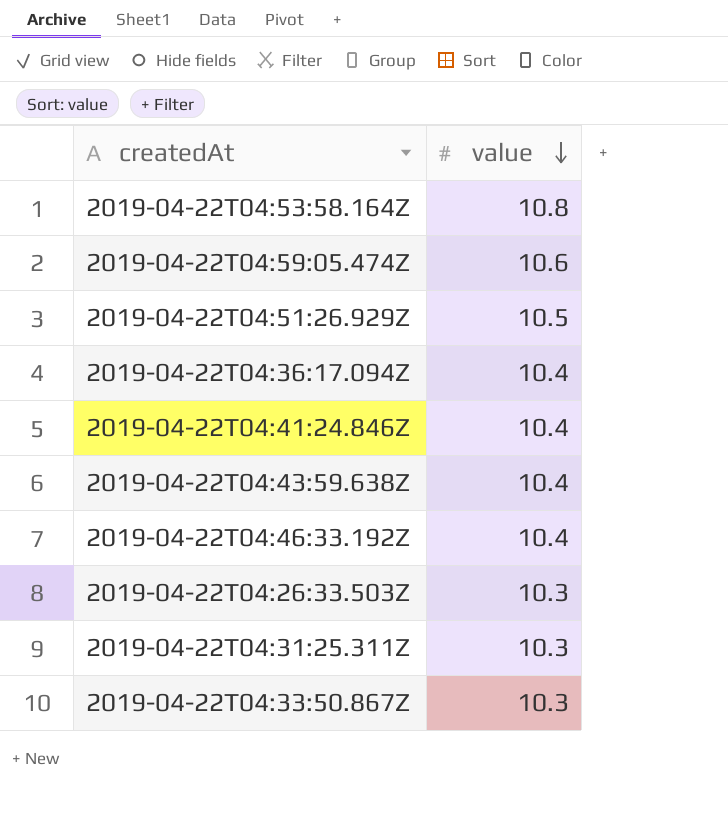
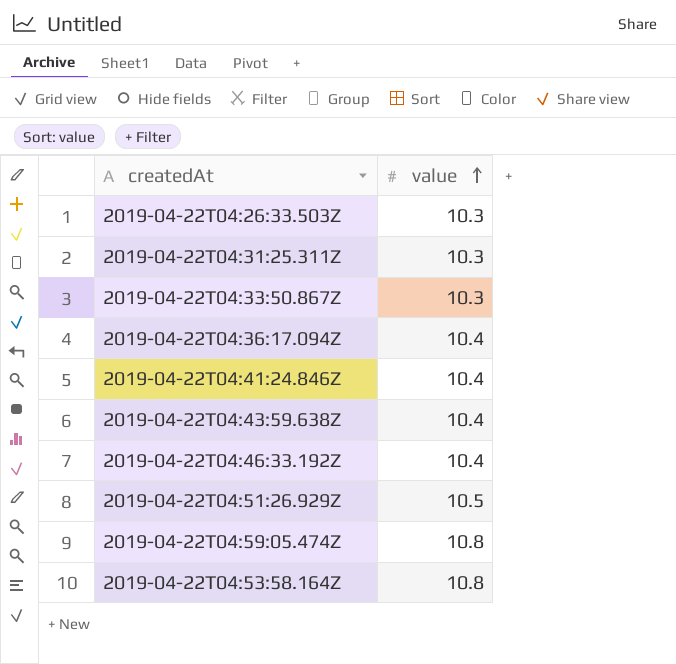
row order: value descending -> value ascending
2019-04-22T04:59:05.474Z | value: 10.6 -> 10.8

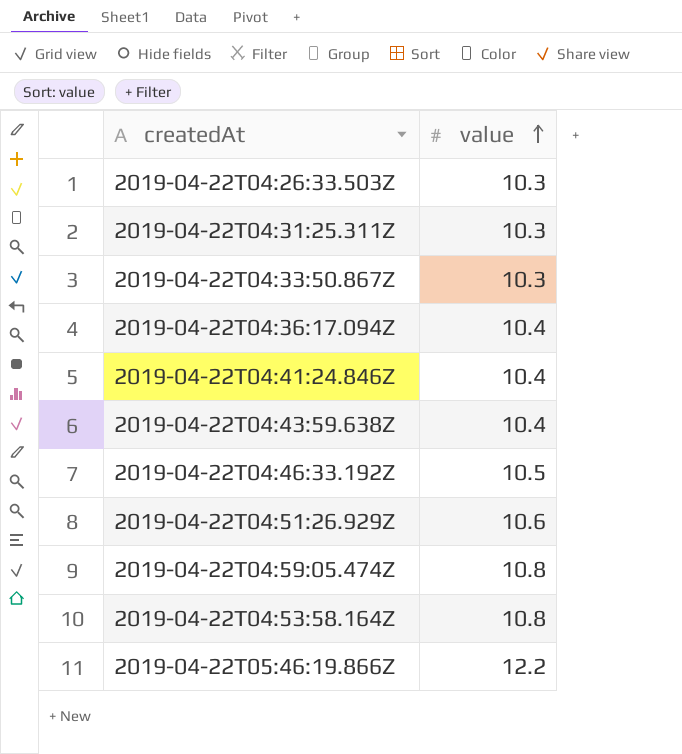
2019-04-22T04:46:33.192Z | value: 10.4 -> 10.5
2019-04-22T04:51:26.929Z | value: 10.5 -> 10.6
row 2019-04-22T05:46:19.866Z: none -> 12.2

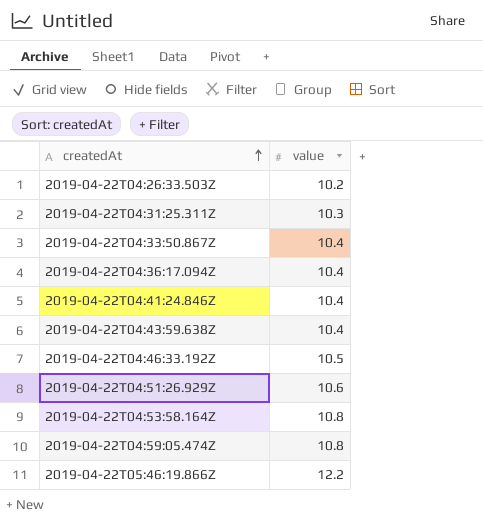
row order: value ascending -> createdAt ascending
2019-04-22T04:26:33.503Z | value: 10.3 -> 10.2
2019-04-22T04:33:50.867Z | value: 10.3 -> 10.4

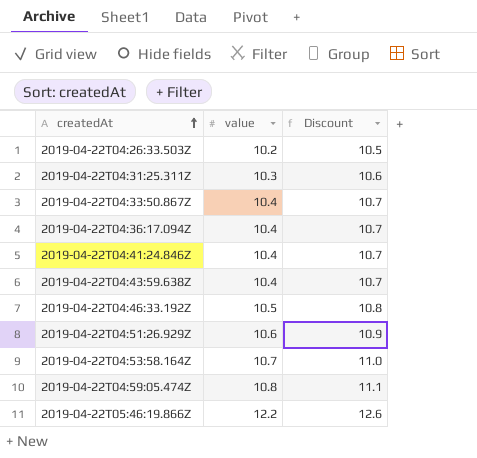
column Discount | formula: none -> [value] * 1.03
2019-04-22T04:53:58.164Z | value: 10.8 -> 10.7

